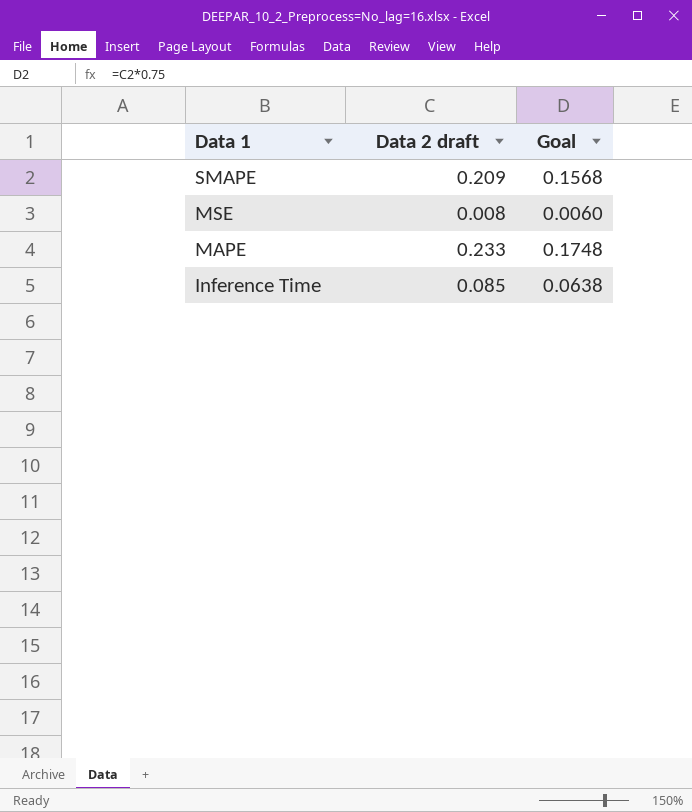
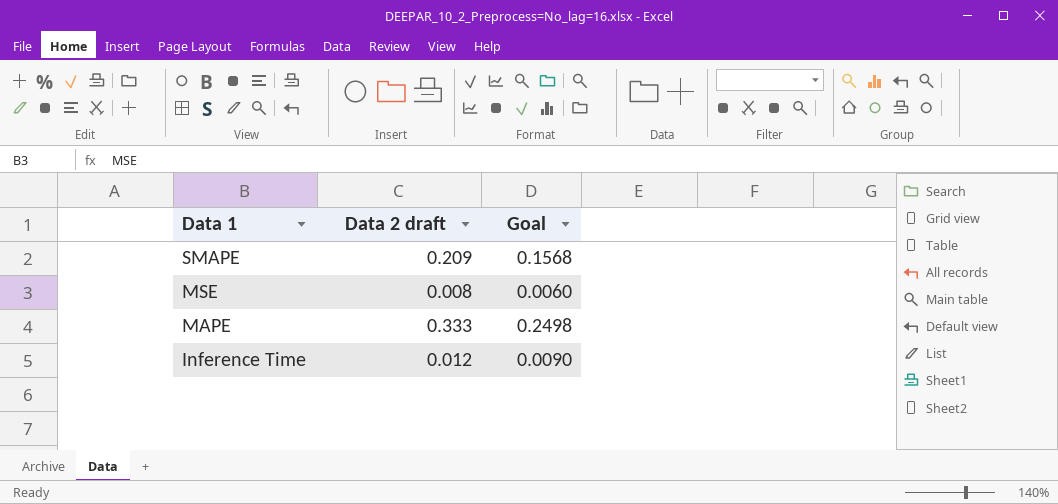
MAPE | Data 2 draft: 0.233 -> 0.333
MAPE | Goal: 0.1748 -> 0.2498
Inference Time | Data 2 draft: 0.085 -> 0.012
Inference Time | Goal: 0.0638 -> 0.0090

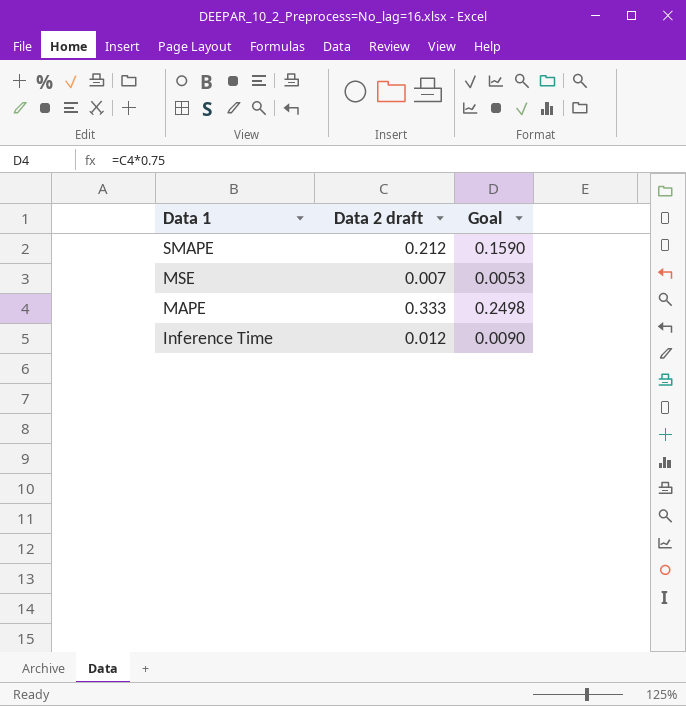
SMAPE | Data 2 draft: 0.209 -> 0.212
SMAPE | Goal: 0.1568 -> 0.1590
MSE | Data 2 draft: 0.008 -> 0.007
MSE | Goal: 0.0060 -> 0.0053

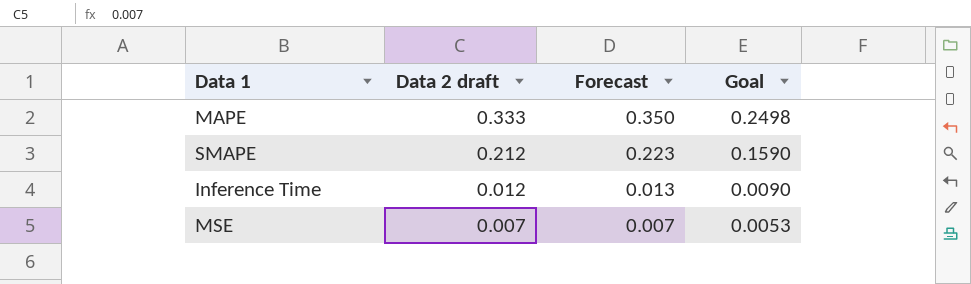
row order: Data 1 descending -> Data 2 draft descending
column Forecast | formula: none -> [Data 2 draft] * 1.05

